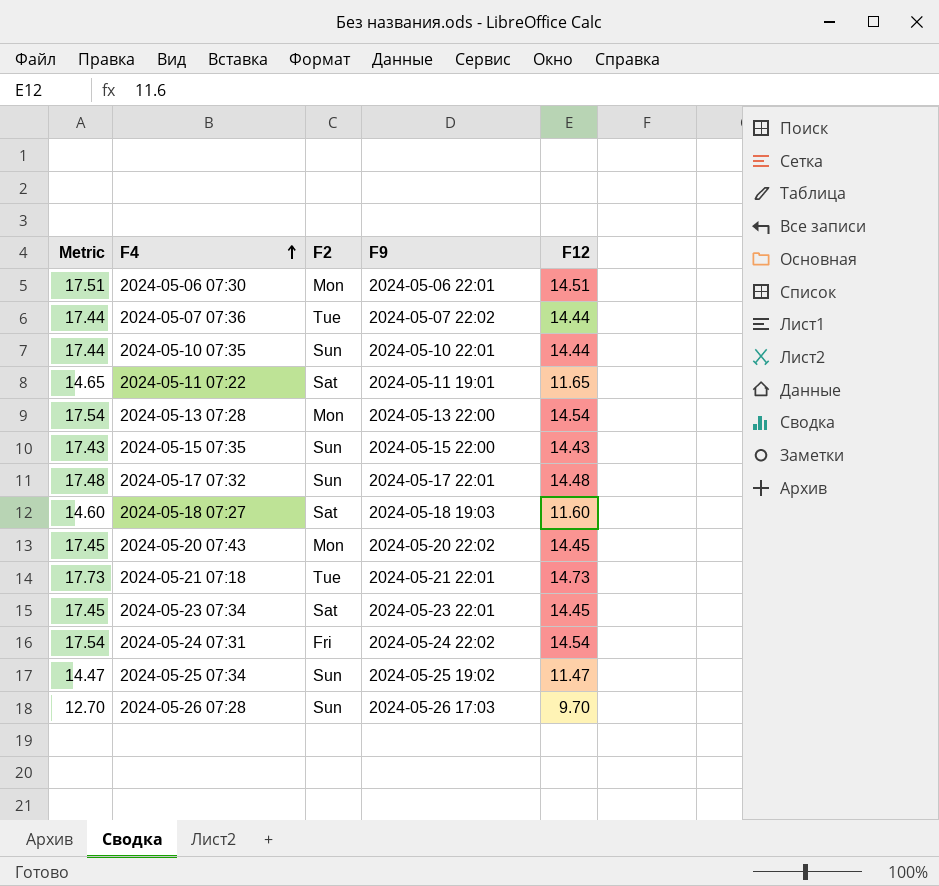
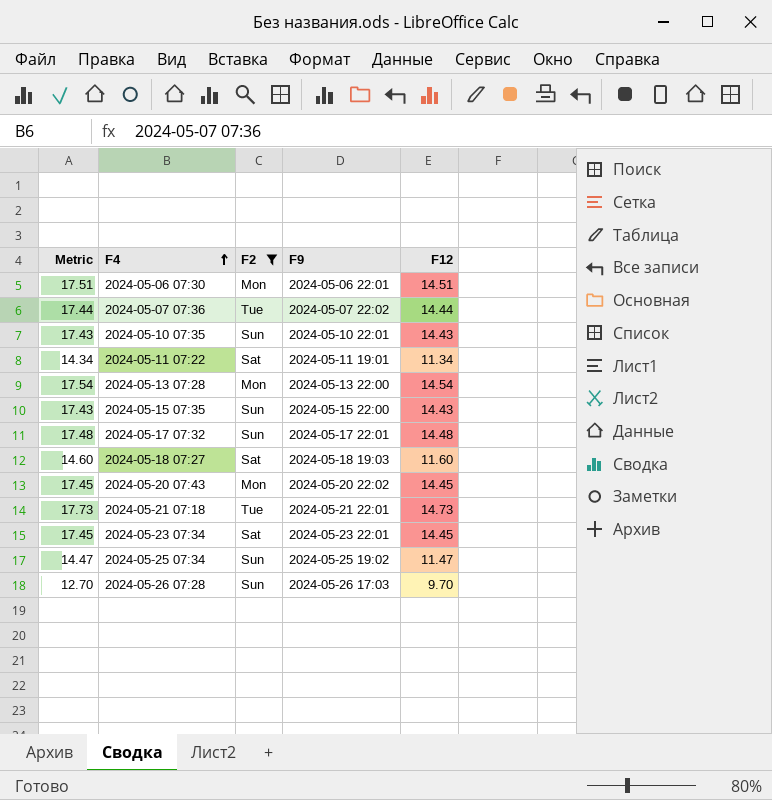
filter: none -> F2 != Fri
2024-05-10 07:35 | Metric: 17.44 -> 17.43
2024-05-10 07:35 | F12: 14.44 -> 14.43
2024-05-11 07:22 | Metric: 14.65 -> 14.34
2024-05-11 07:22 | F12: 11.65 -> 11.34

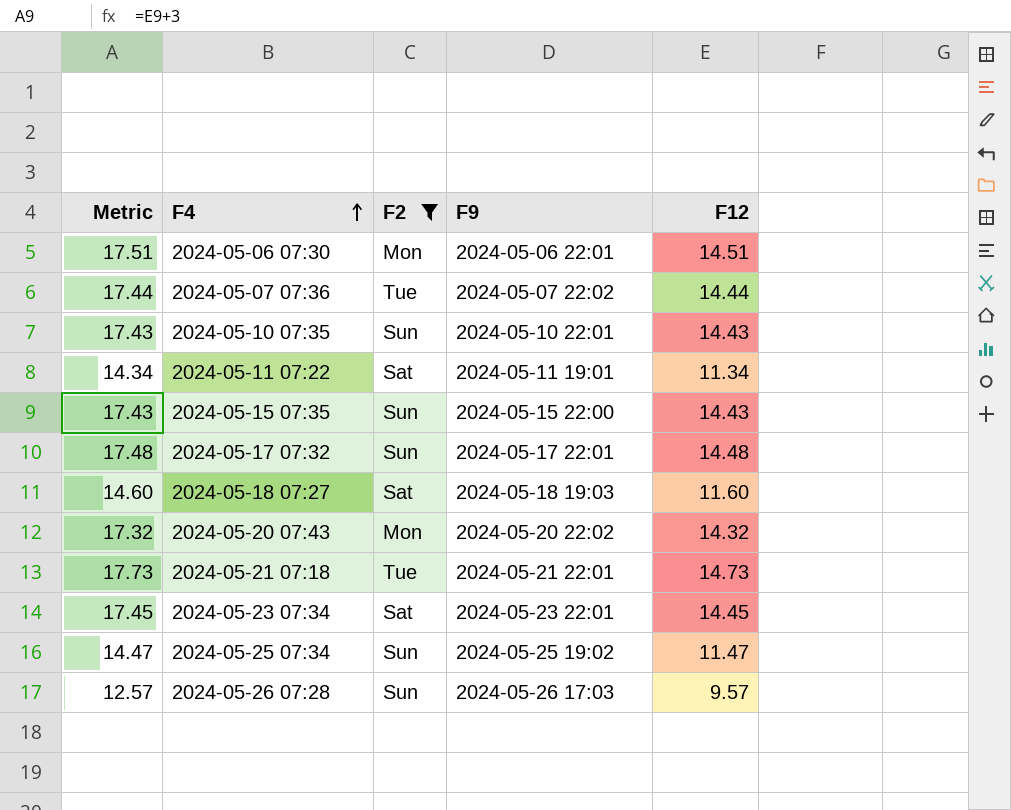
row 2024-05-13 07:28: 17.54 | Mon | 2024-05-13 22:00 | 14.54 -> none
2024-05-20 07:43 | Metric: 17.45 -> 17.32
2024-05-20 07:43 | F12: 14.45 -> 14.32
2024-05-26 07:28 | Metric: 12.70 -> 12.57
2024-05-26 07:28 | F12: 9.70 -> 9.57

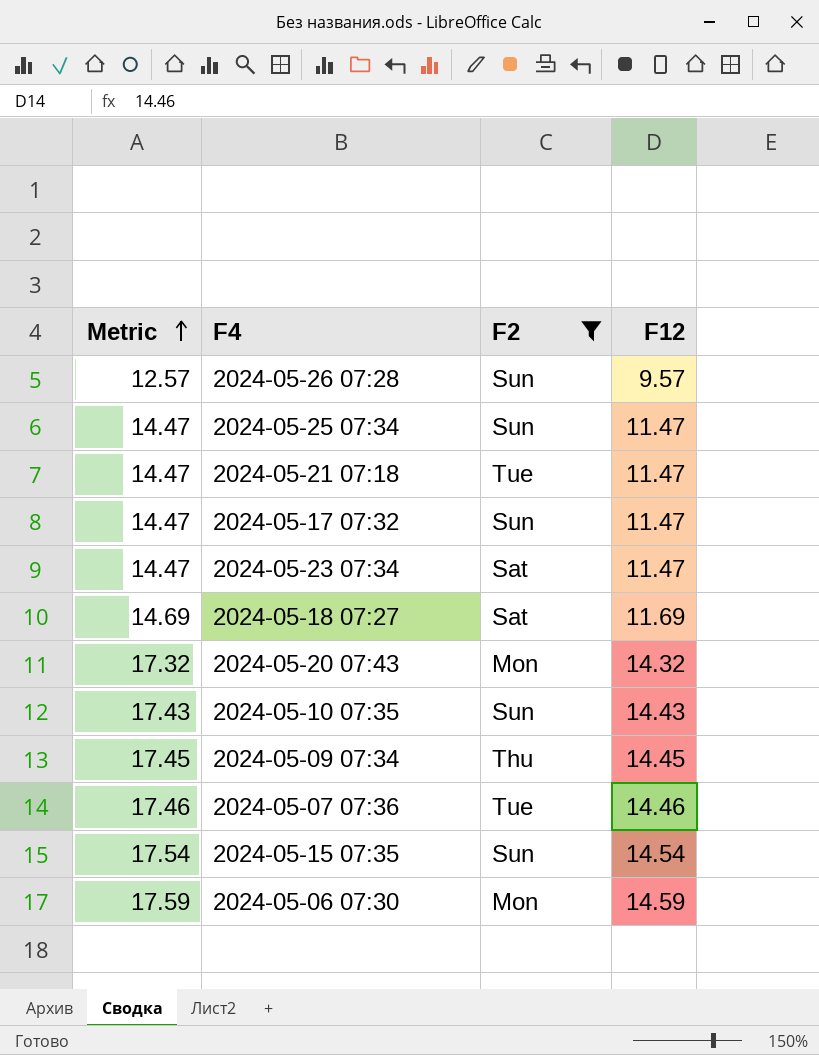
row order: F4 ascending -> Metric ascending
column F9 | position: 4 -> none
row 2024-05-11 07:22: 14.34 | Sat | 2024-05-11 19:01 | 11.34 -> none
2024-05-21 07:18 | Metric: 17.73 -> 14.47
2024-05-21 07:18 | F12: 14.73 -> 11.47
2024-05-17 07:32 | Metric: 17.48 -> 14.47
2024-05-17 07:32 | F12: 14.48 -> 11.47
2024-05-23 07:34 | Metric: 17.45 -> 14.47
2024-05-23 07:34 | F12: 14.45 -> 11.47
2024-05-18 07:27 | Metric: 14.60 -> 14.69
2024-05-18 07:27 | F12: 11.60 -> 11.69
row 2024-05-09 07:34: none -> 17.45 | Thu | 14.45
2024-05-07 07:36 | Metric: 17.44 -> 17.46
2024-05-07 07:36 | F12: 14.44 -> 14.46
2024-05-15 07:35 | Metric: 17.43 -> 17.54
2024-05-15 07:35 | F12: 14.43 -> 14.54
2024-05-06 07:30 | Metric: 17.51 -> 17.59
2024-05-06 07:30 | F12: 14.51 -> 14.59

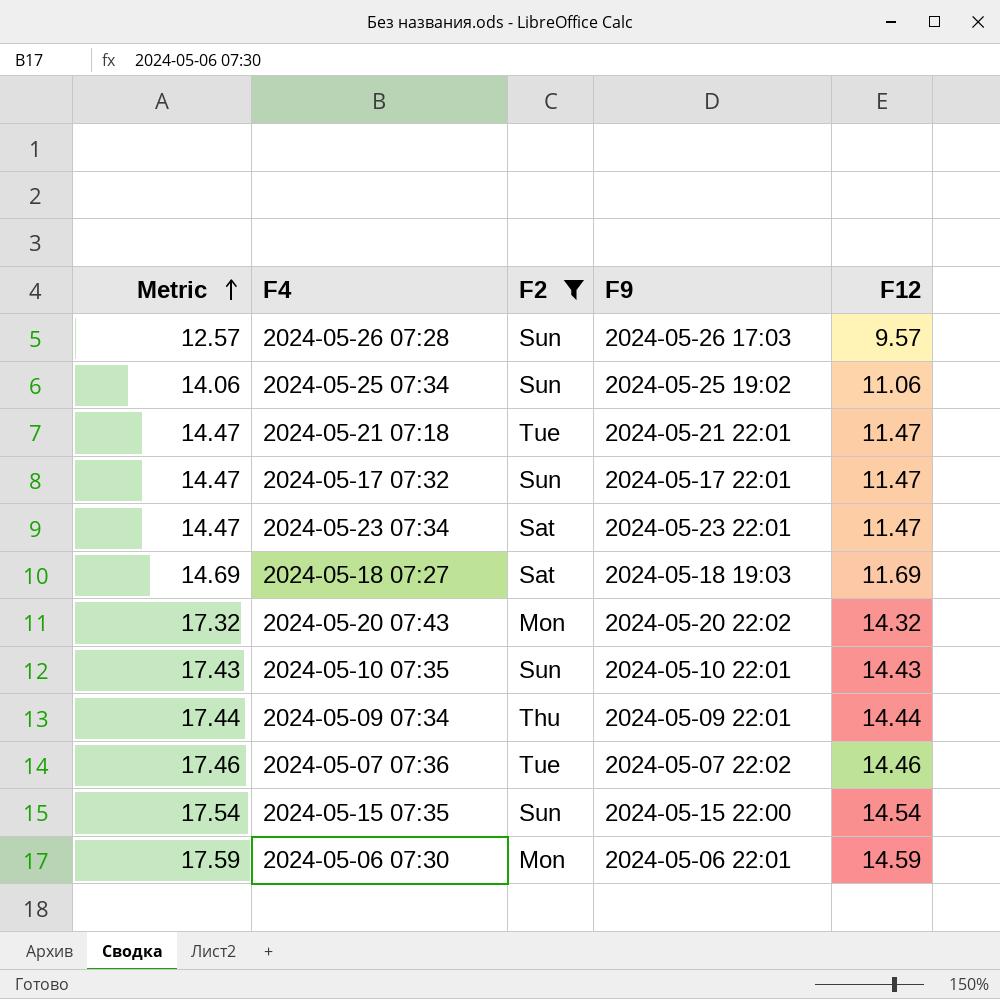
column F9 | position: none -> 4
2024-05-25 07:34 | Metric: 14.47 -> 14.06
2024-05-25 07:34 | F12: 11.47 -> 11.06
2024-05-09 07:34 | Metric: 17.45 -> 17.44
2024-05-09 07:34 | F12: 14.45 -> 14.44

